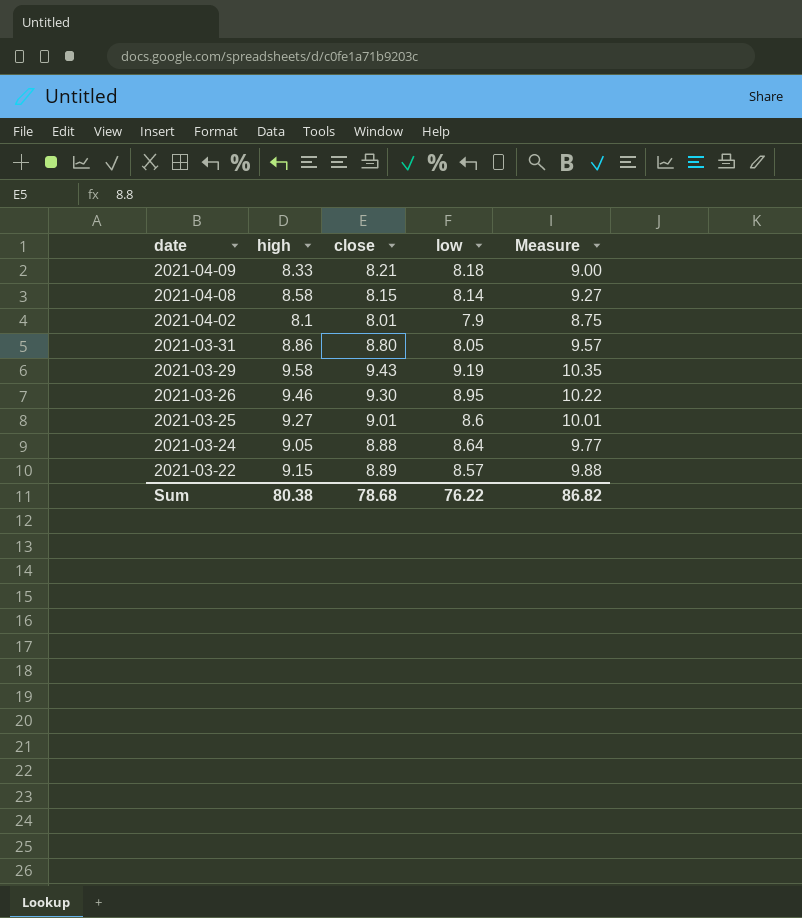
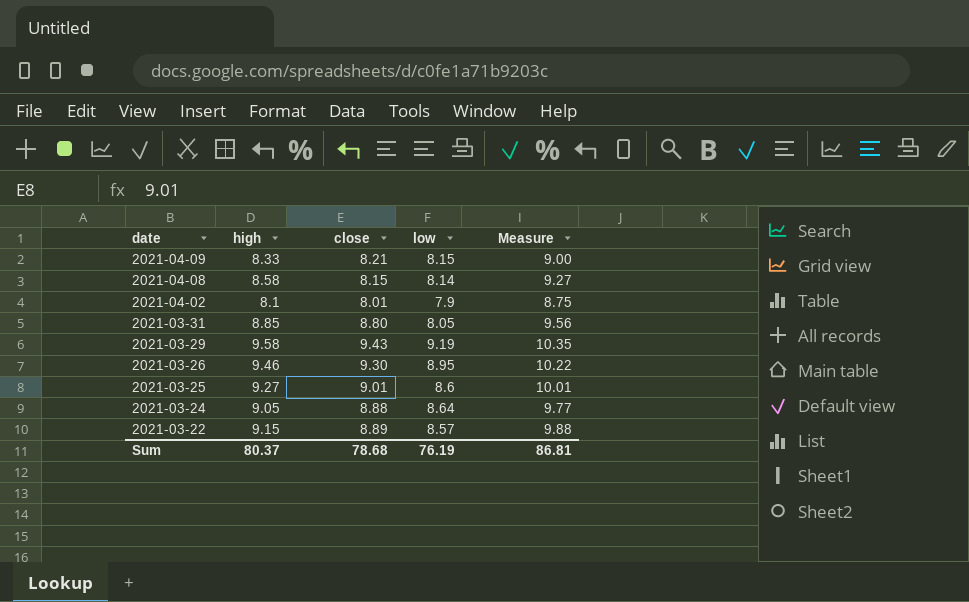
2021-04-09 | low: 8.18 -> 8.15
2021-03-31 | high: 8.86 -> 8.85
2021-03-31 | Measure: 9.57 -> 9.56
Sum | high: 80.38 -> 80.37
Sum | low: 76.22 -> 76.19
Sum | Measure: 86.82 -> 86.81

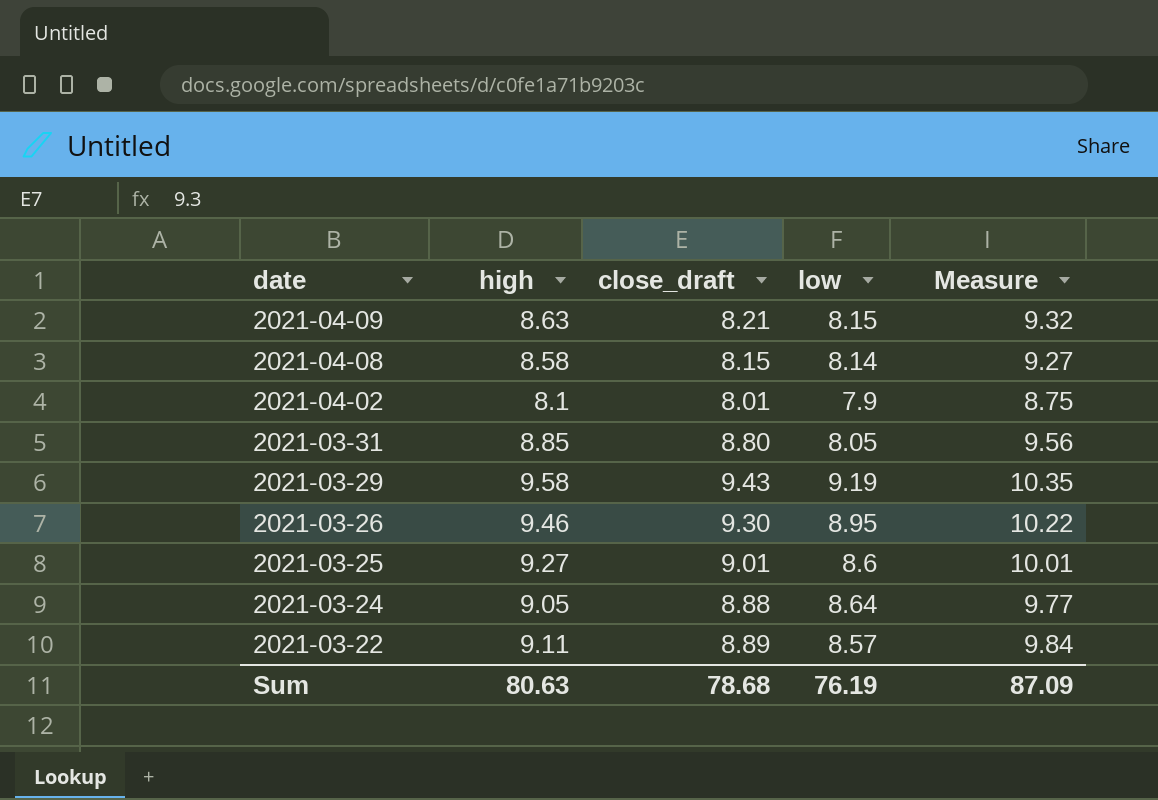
column name: close -> close_draft
2021-04-09 | high: 8.33 -> 8.63
2021-04-09 | Measure: 9.00 -> 9.32
2021-03-22 | high: 9.15 -> 9.11
2021-03-22 | Measure: 9.88 -> 9.84
Sum | high: 80.37 -> 80.63
Sum | Measure: 86.81 -> 87.09

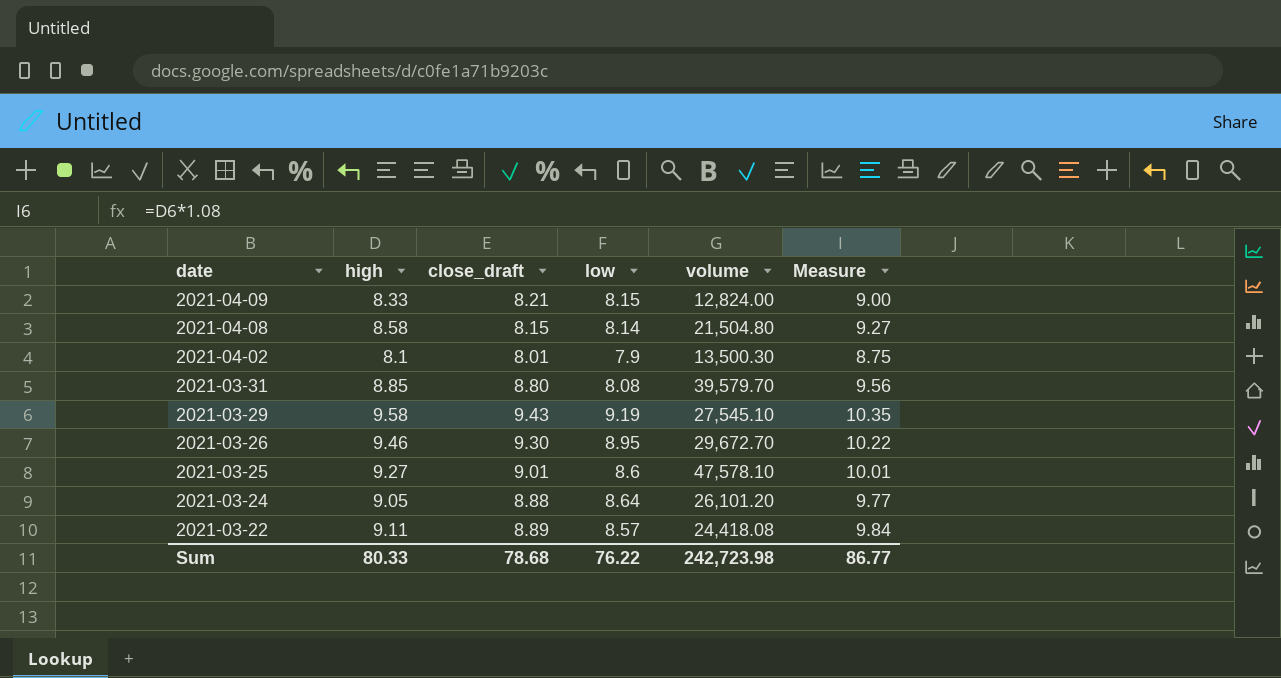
column volume | position: none -> 5
2021-04-09 | high: 8.63 -> 8.33
2021-04-09 | Measure: 9.32 -> 9.00
2021-03-31 | low: 8.05 -> 8.08
Sum | high: 80.63 -> 80.33
Sum | low: 76.19 -> 76.22
Sum | Measure: 87.09 -> 86.77

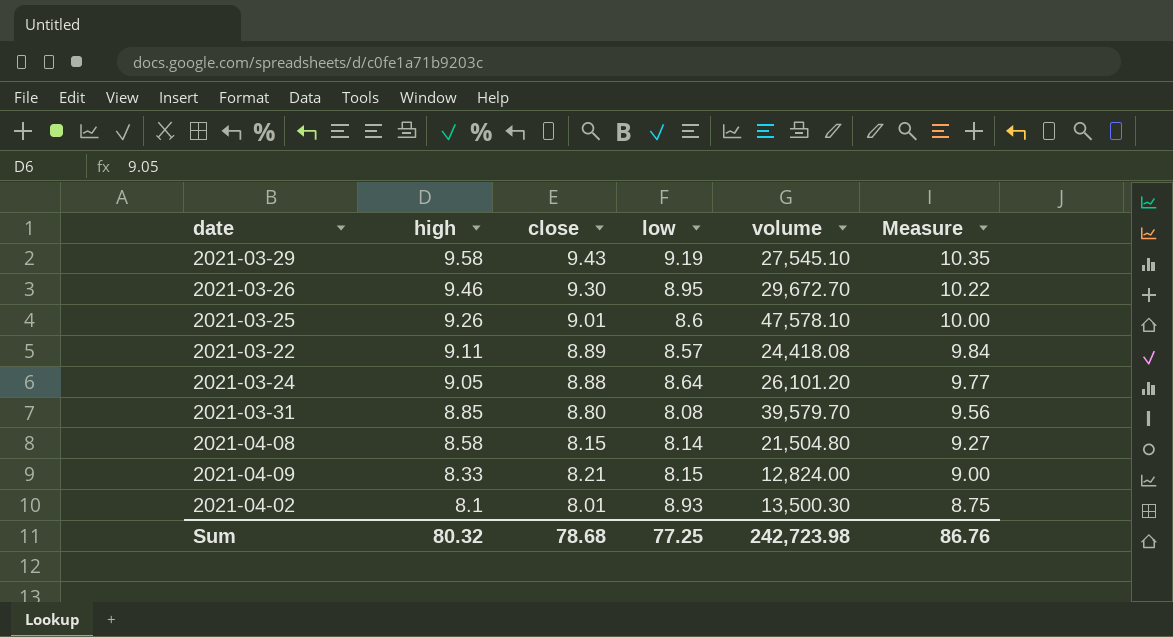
row order: date descending -> high descending
column name: close_draft -> close
2021-03-25 | high: 9.27 -> 9.26
2021-03-25 | Measure: 10.01 -> 10.00
2021-04-02 | low: 7.9 -> 8.93
Sum | high: 80.33 -> 80.32
Sum | low: 76.22 -> 77.25
Sum | Measure: 86.77 -> 86.76

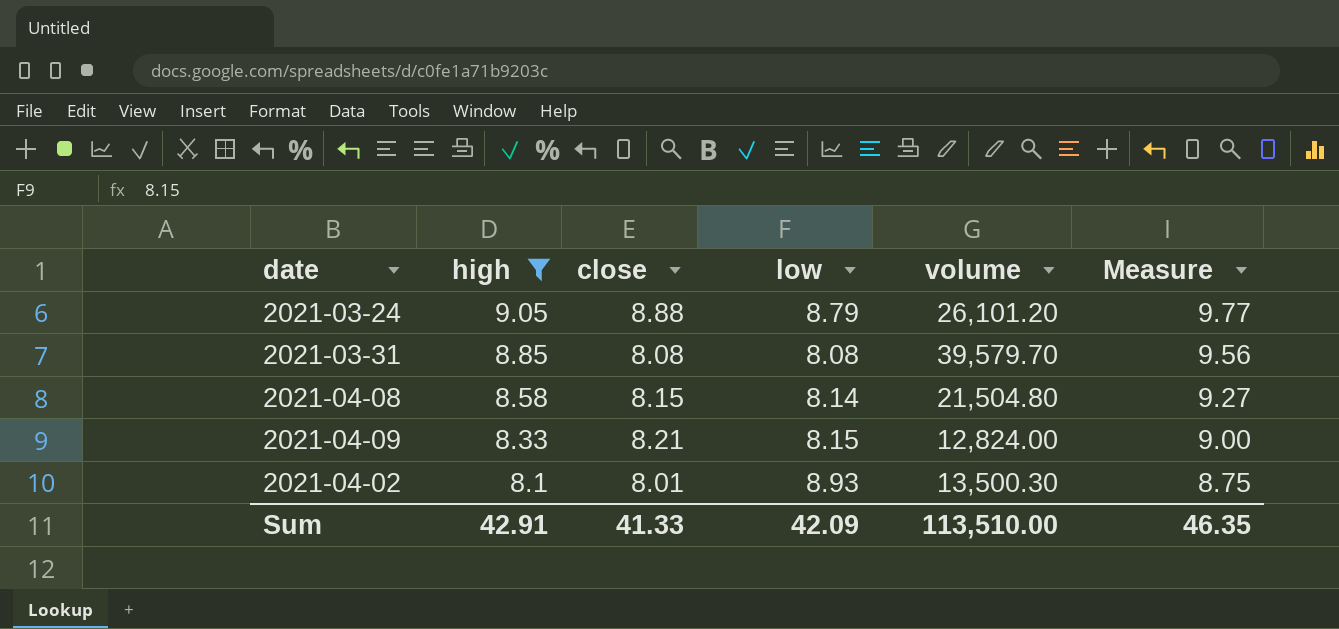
filter: none -> high <= 9.05
2021-03-24 | low: 8.64 -> 8.79
2021-03-31 | close: 8.80 -> 8.08
Sum | high: 80.32 -> 42.91
Sum | close: 78.68 -> 41.33
Sum | low: 77.25 -> 42.09
Sum | volume: 242,723.98 -> 113,510.00
Sum | Measure: 86.76 -> 46.35

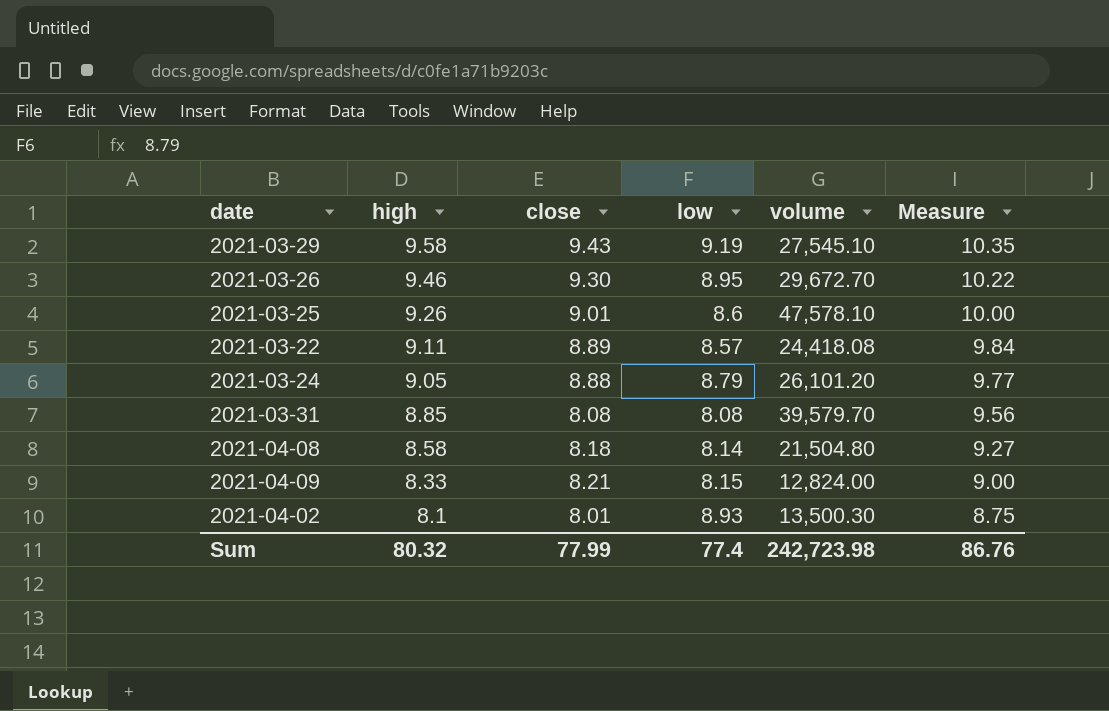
filter: high <= 9.05 -> none
2021-04-08 | close: 8.15 -> 8.18
Sum | high: 42.91 -> 80.32
Sum | close: 41.33 -> 77.99
Sum | low: 42.09 -> 77.4
Sum | volume: 113,510.00 -> 242,723.98
Sum | Measure: 46.35 -> 86.76

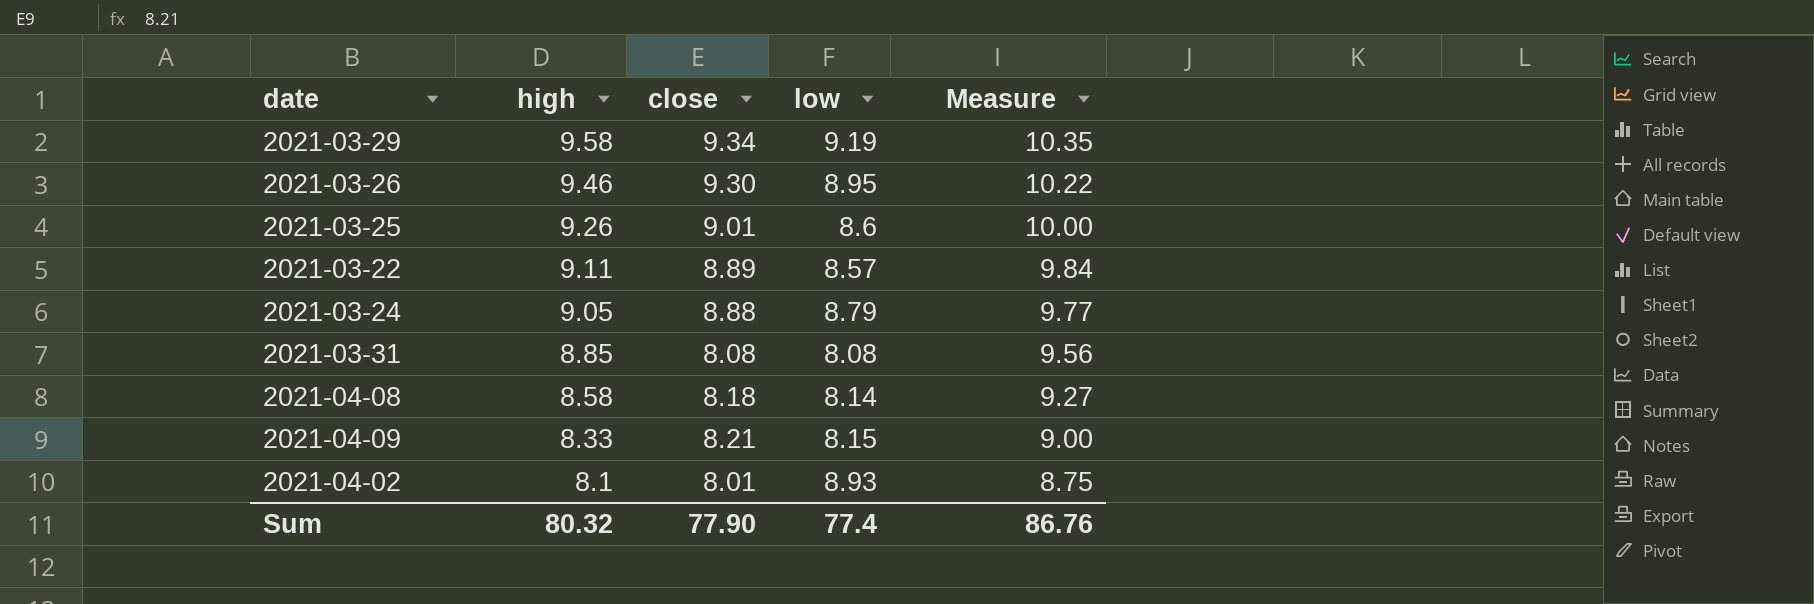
column volume | position: 5 -> none
2021-03-29 | close: 9.43 -> 9.34
Sum | close: 77.99 -> 77.90

